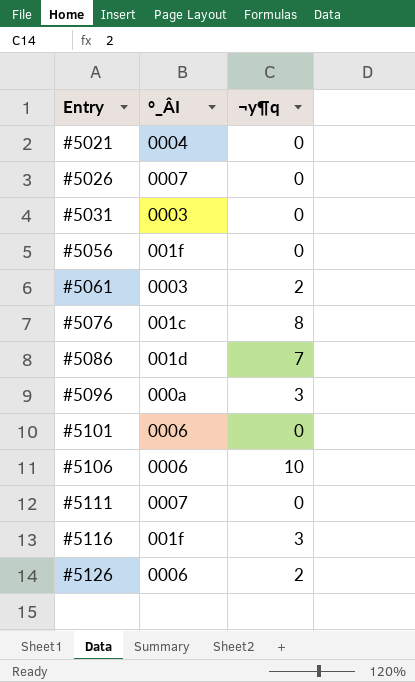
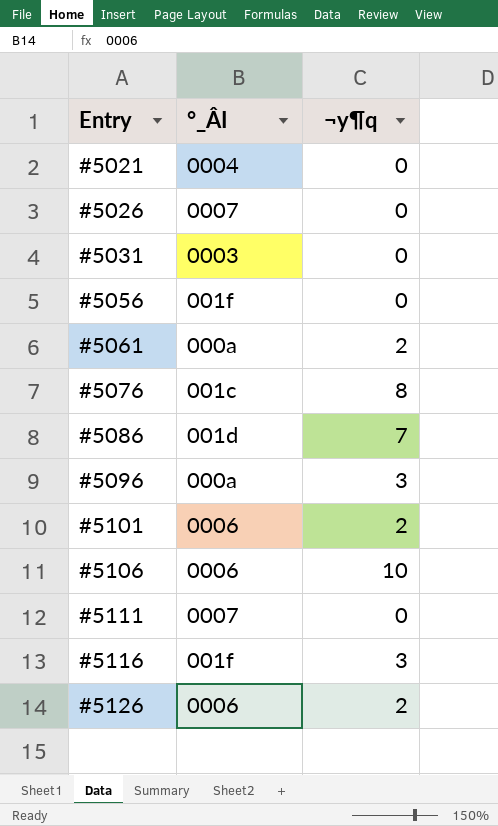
#5061 | °_ÂI: 0003 -> 000a
#5101 | ¬y¶q: 0 -> 2

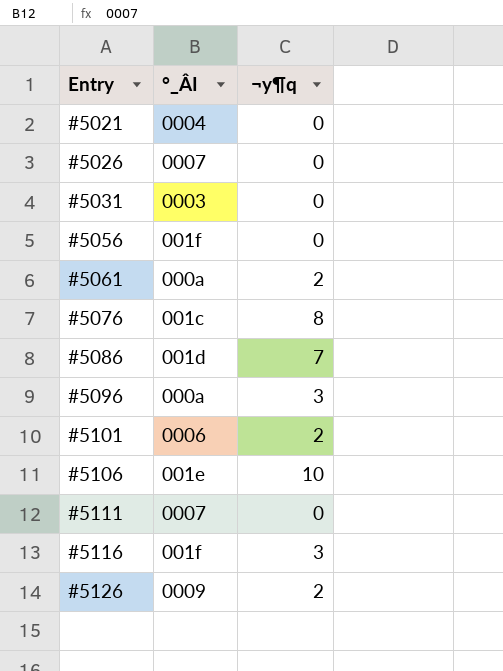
#5106 | °_ÂI: 0006 -> 001e
#5126 | °_ÂI: 0006 -> 0009

